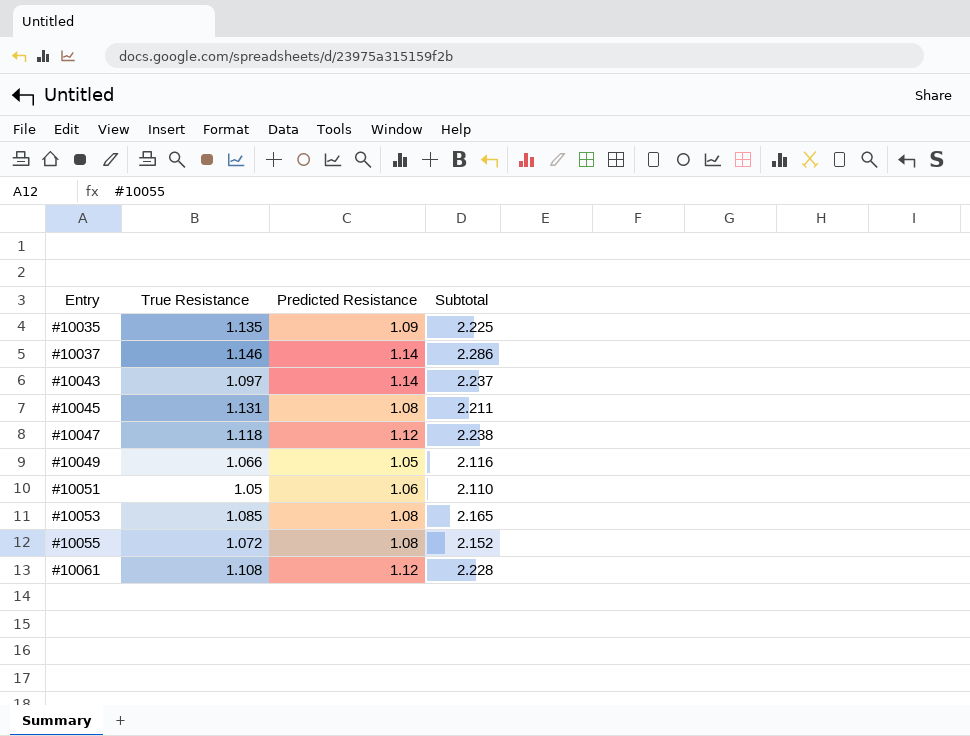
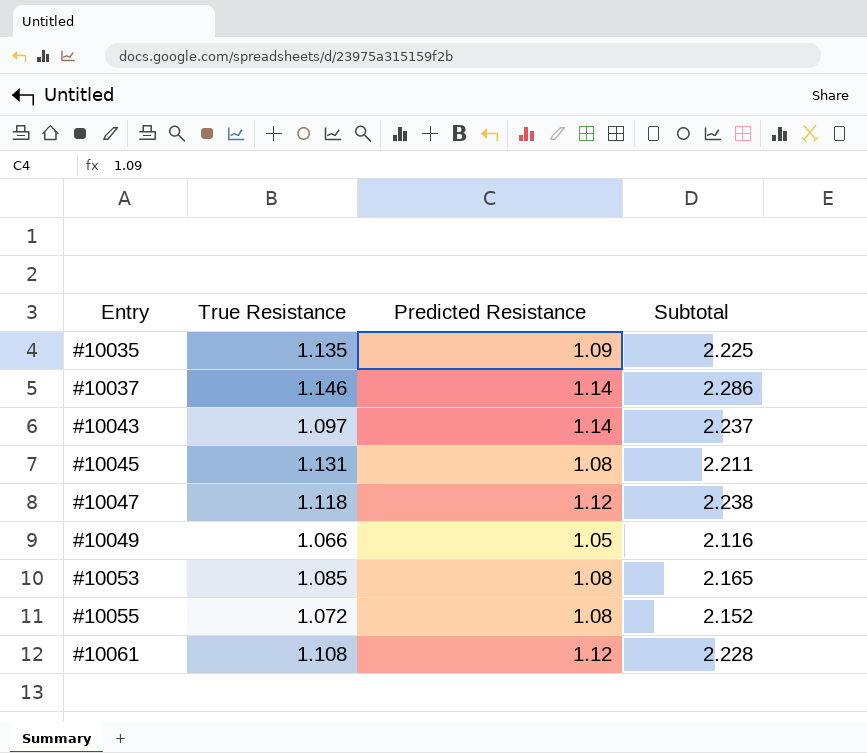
row #10051: 1.05 | 1.06 | 2.110 -> none

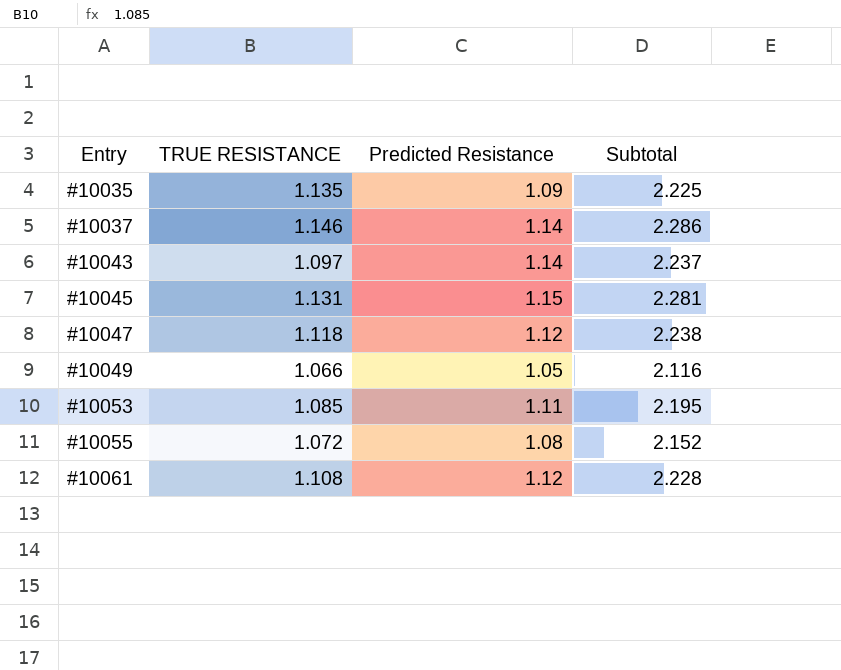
column name: True Resistance -> TRUE RESISTANCE
#10045 | Predicted Resistance: 1.08 -> 1.15
#10045 | Subtotal: 2.211 -> 2.281
#10053 | Predicted Resistance: 1.08 -> 1.11
#10053 | Subtotal: 2.165 -> 2.195

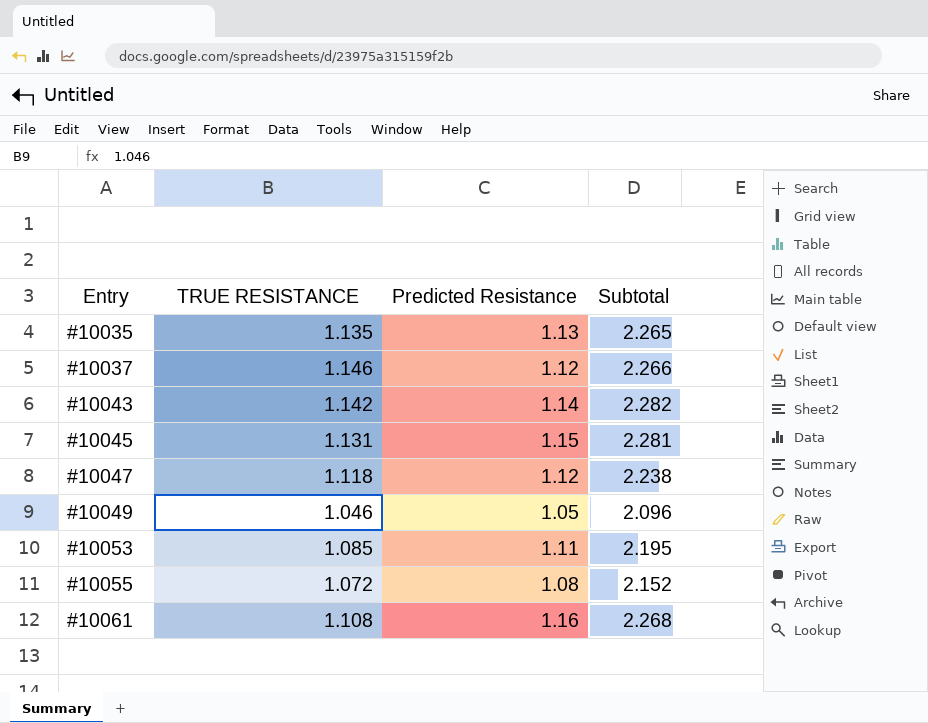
#10035 | Predicted Resistance: 1.09 -> 1.13
#10035 | Subtotal: 2.225 -> 2.265
#10037 | Predicted Resistance: 1.14 -> 1.12
#10037 | Subtotal: 2.286 -> 2.266
#10043 | TRUE RESISTANCE: 1.097 -> 1.142
#10043 | Subtotal: 2.237 -> 2.282
#10049 | TRUE RESISTANCE: 1.066 -> 1.046
#10049 | Subtotal: 2.116 -> 2.096
#10061 | Predicted Resistance: 1.12 -> 1.16
#10061 | Subtotal: 2.228 -> 2.268

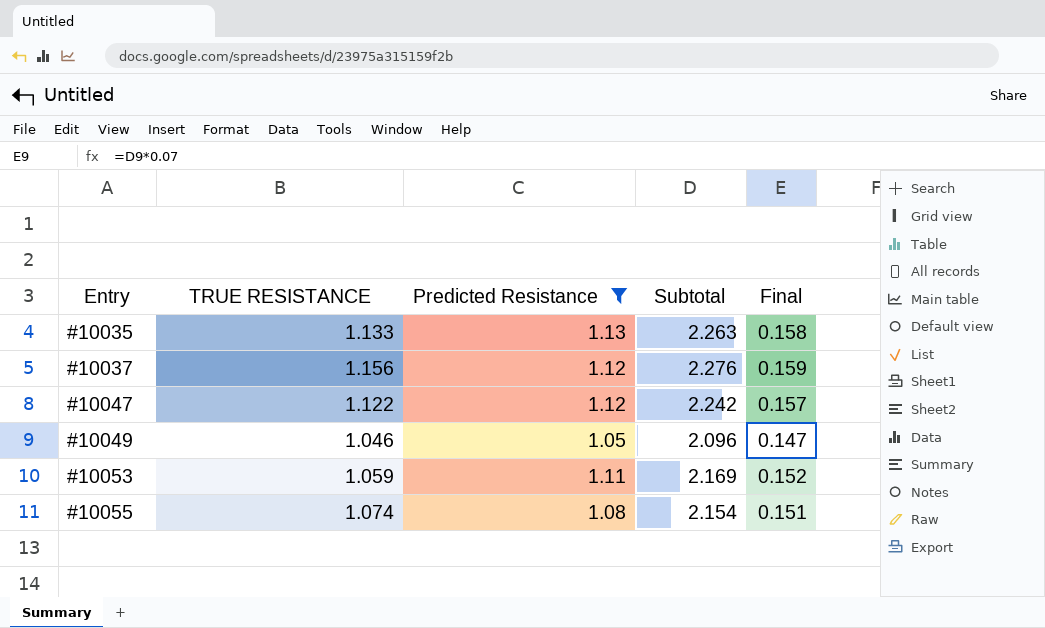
filter: none -> Predicted Resistance <= 1.13
column Final | formula: none -> [Subtotal] * 0.07
#10035 | TRUE RESISTANCE: 1.135 -> 1.133
#10035 | Subtotal: 2.265 -> 2.263
#10037 | TRUE RESISTANCE: 1.146 -> 1.156
#10037 | Subtotal: 2.266 -> 2.276
#10047 | TRUE RESISTANCE: 1.118 -> 1.122
#10047 | Subtotal: 2.238 -> 2.242
#10053 | TRUE RESISTANCE: 1.085 -> 1.059
#10053 | Subtotal: 2.195 -> 2.169
#10055 | TRUE RESISTANCE: 1.072 -> 1.074
#10055 | Subtotal: 2.152 -> 2.154

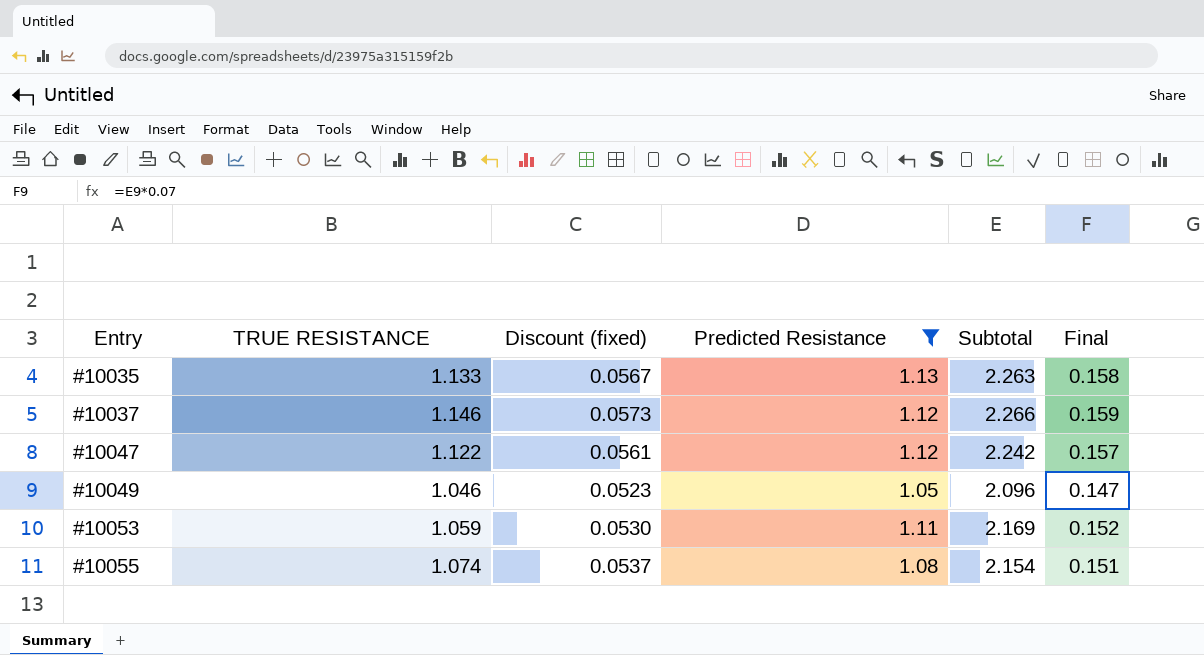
column Discount (fixed) | formula: none -> [TRUE RESISTANCE] * 0.05
#10037 | TRUE RESISTANCE: 1.156 -> 1.146
#10037 | Subtotal: 2.276 -> 2.266

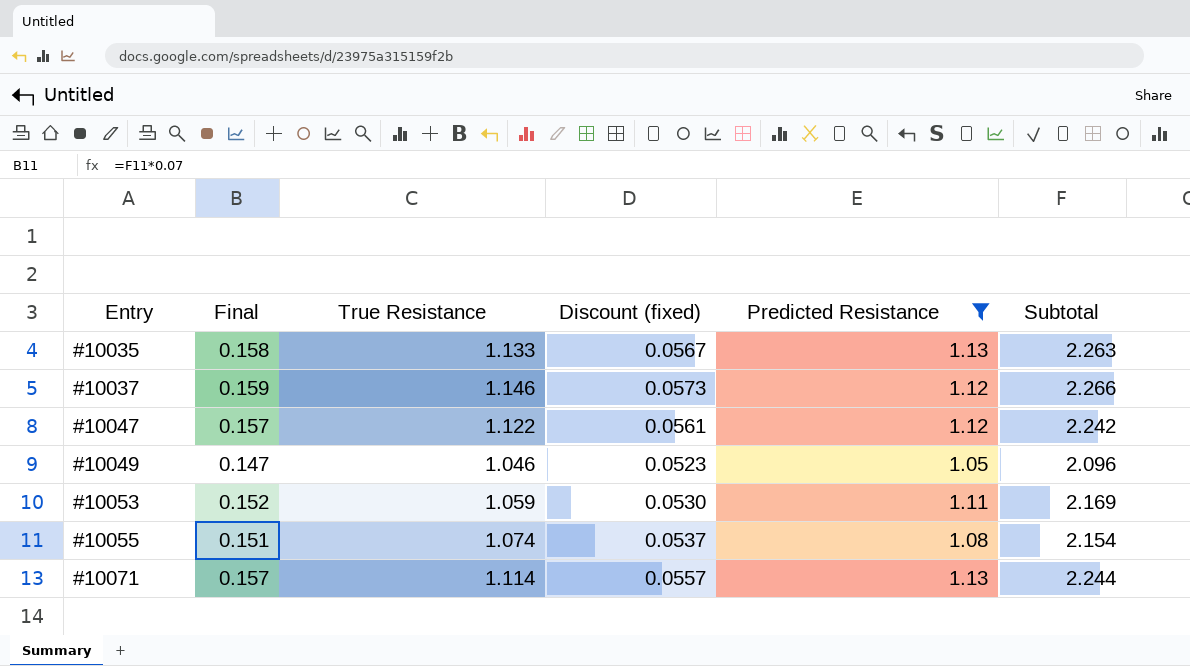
column Final | position: 6 -> 2
column name: TRUE RESISTANCE -> True Resistance
row #10071: none -> 0.157 | 1.114 | 0.0557 | 1.13 | 2.244

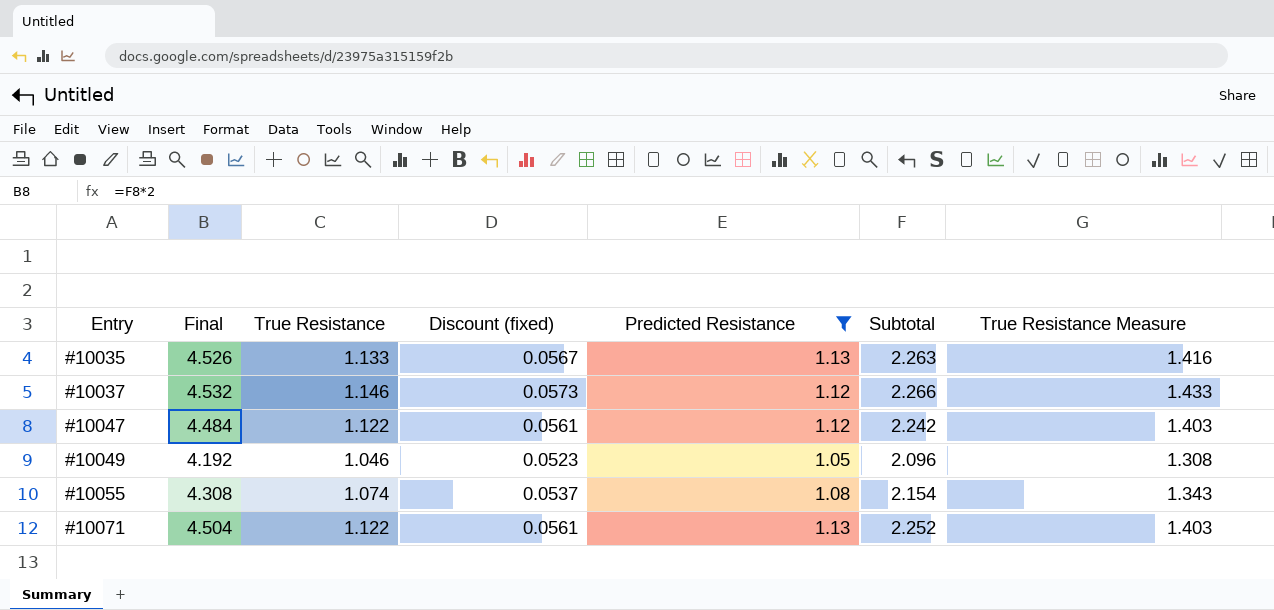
column Final | formula: [Subtotal] * 0.07 -> [Subtotal] * 2
column True Resistance Measure | formula: none -> [True Resistance] * 1.25
row #10053: 0.152 | 1.059 | 0.0530 | 1.11 | 2.169 -> none
#10071 | True Resistance: 1.114 -> 1.122
#10071 | Discount (fixed): 0.0557 -> 0.0561
#10071 | Subtotal: 2.244 -> 2.252

